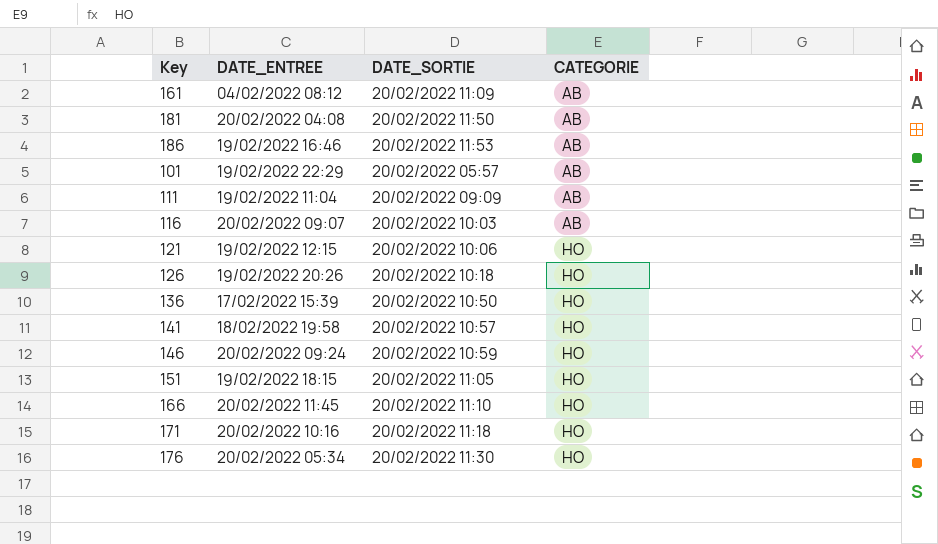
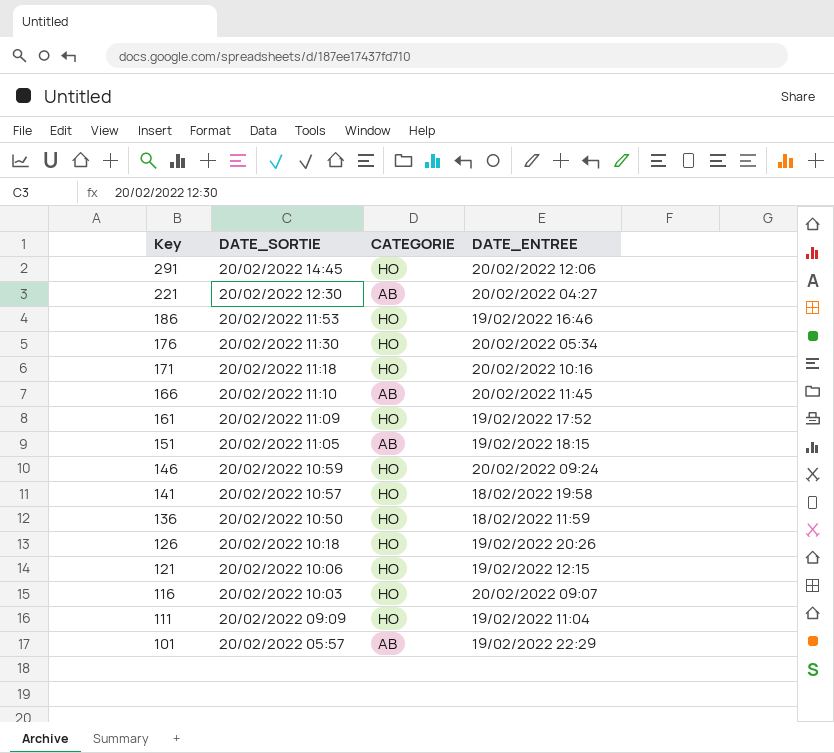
row order: CATEGORIE ascending -> Key descending
column DATE_ENTREE | position: 2 -> 4
row 181: 20/02/2022 04:08 | 20/02/2022 11:50 | AB -> none
row 291: none -> 20/02/2022 14:45 | HO | 20/02/2022 12:06
row 221: none -> 20/02/2022 12:30 | AB | 20/02/2022 04:27
186 | CATEGORIE: AB -> HO
166 | CATEGORIE: HO -> AB
161 | CATEGORIE: AB -> HO
161 | DATE_ENTREE: 04/02/2022 08:12 -> 19/02/2022 17:52
151 | CATEGORIE: HO -> AB
136 | DATE_ENTREE: 17/02/2022 15:39 -> 18/02/2022 11:59
116 | CATEGORIE: AB -> HO
111 | CATEGORIE: AB -> HO

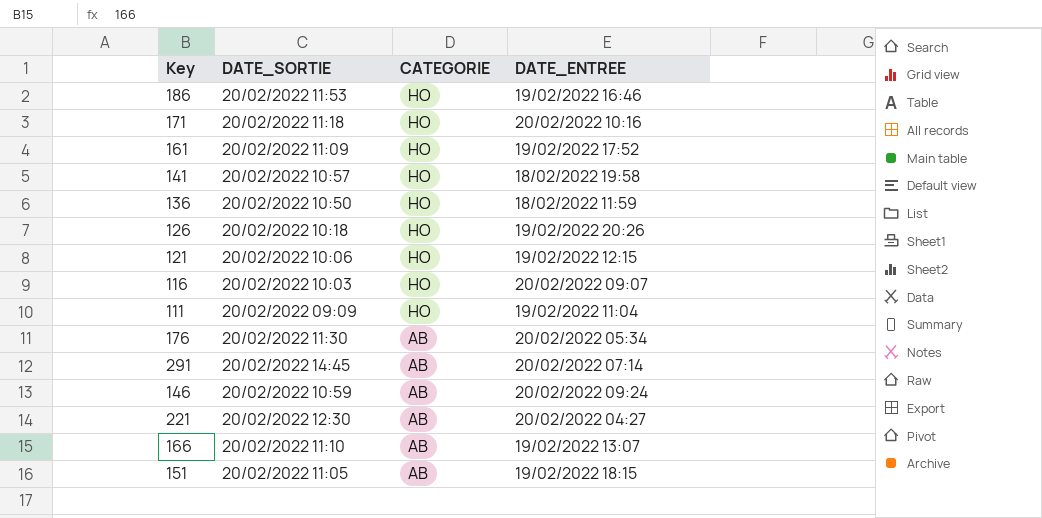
row order: Key descending -> CATEGORIE descending
row 101: 20/02/2022 05:57 | AB | 19/02/2022 22:29 -> none
176 | CATEGORIE: HO -> AB
291 | CATEGORIE: HO -> AB
291 | DATE_ENTREE: 20/02/2022 12:06 -> 20/02/2022 07:14
146 | CATEGORIE: HO -> AB
166 | DATE_ENTREE: 20/02/2022 11:45 -> 19/02/2022 13:07

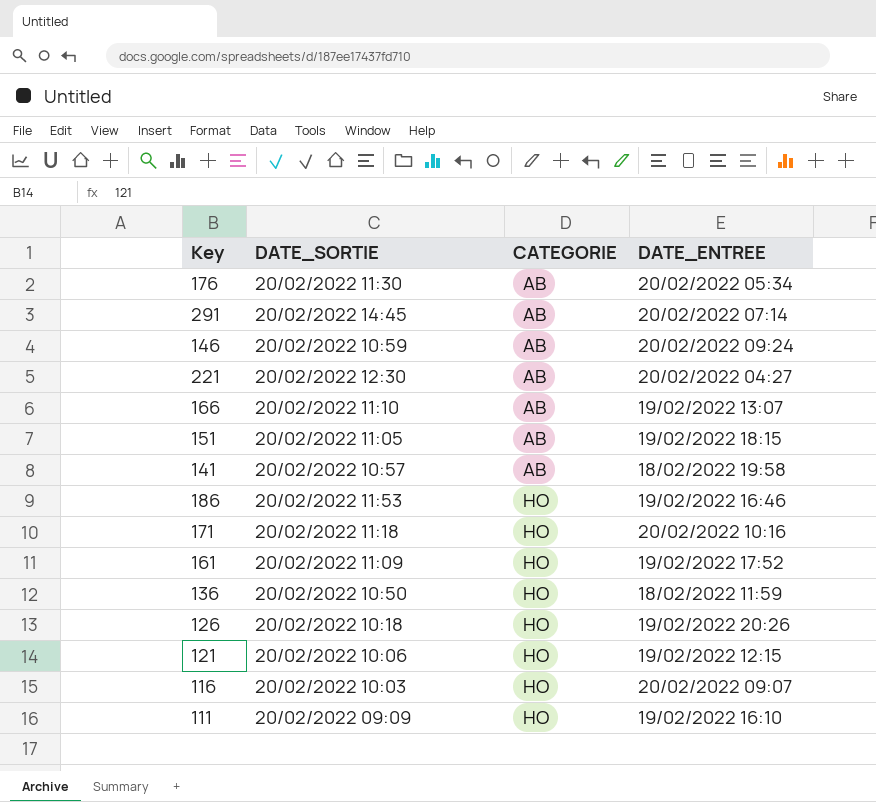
row order: CATEGORIE descending -> CATEGORIE ascending
141 | CATEGORIE: HO -> AB
111 | DATE_ENTREE: 19/02/2022 11:04 -> 19/02/2022 16:10

